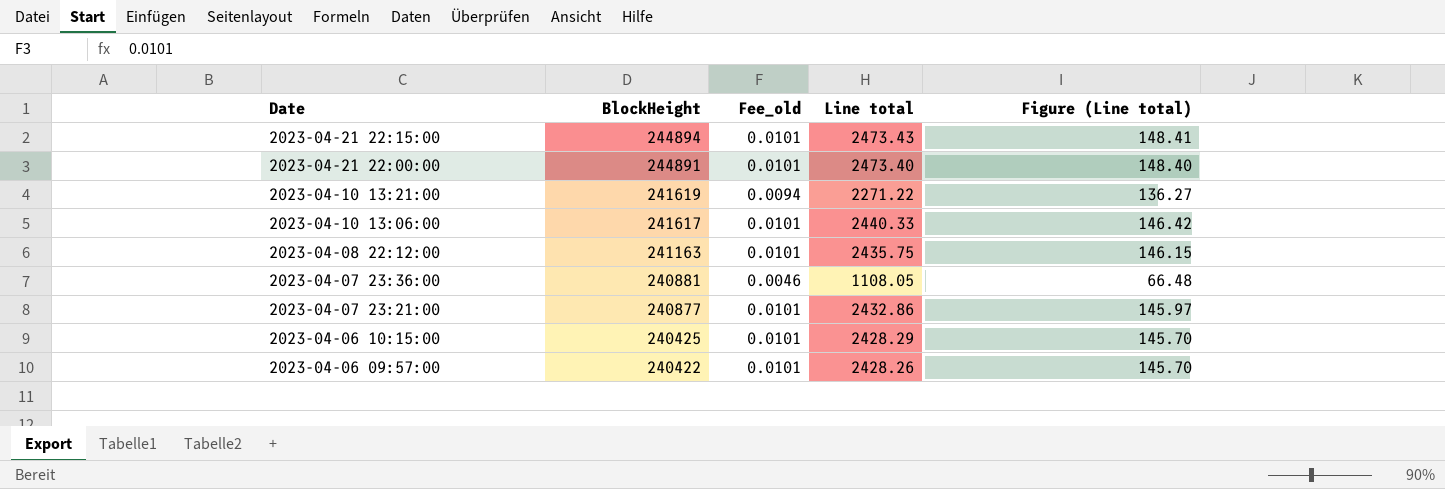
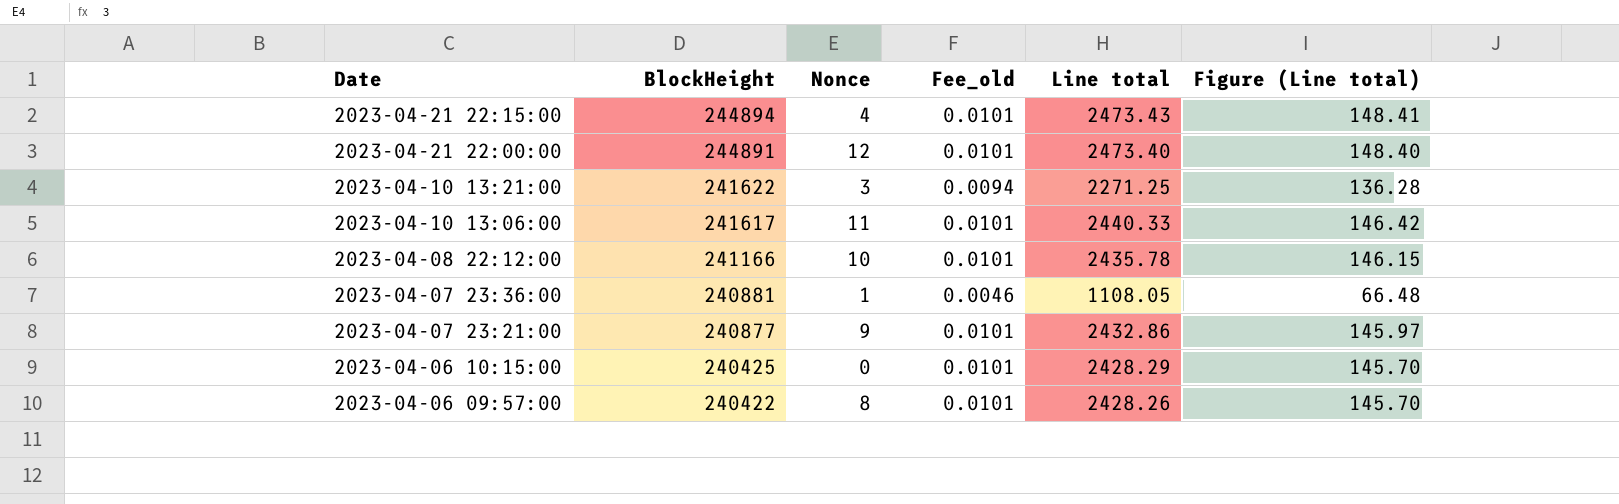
column Nonce | position: none -> 3
2023-04-10 13:21:00 | BlockHeight: 241619 -> 241622
2023-04-10 13:21:00 | Line total: 2271.22 -> 2271.25
2023-04-10 13:21:00 | Figure (Line total): 136.27 -> 136.28
2023-04-08 22:12:00 | BlockHeight: 241163 -> 241166
2023-04-08 22:12:00 | Line total: 2435.75 -> 2435.78

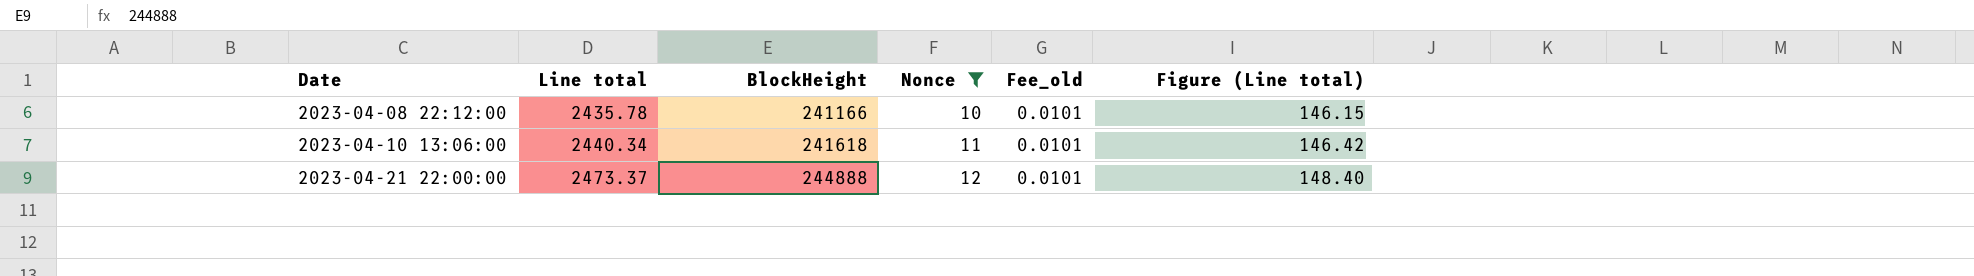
filter: none -> Nonce >= 10
row order: Date descending -> Date ascending
column Line total | position: 5 -> 2
2023-04-10 13:06:00 | Line total: 2440.33 -> 2440.34
2023-04-10 13:06:00 | BlockHeight: 241617 -> 241618
2023-04-21 22:00:00 | Line total: 2473.40 -> 2473.37
2023-04-21 22:00:00 | BlockHeight: 244891 -> 244888

